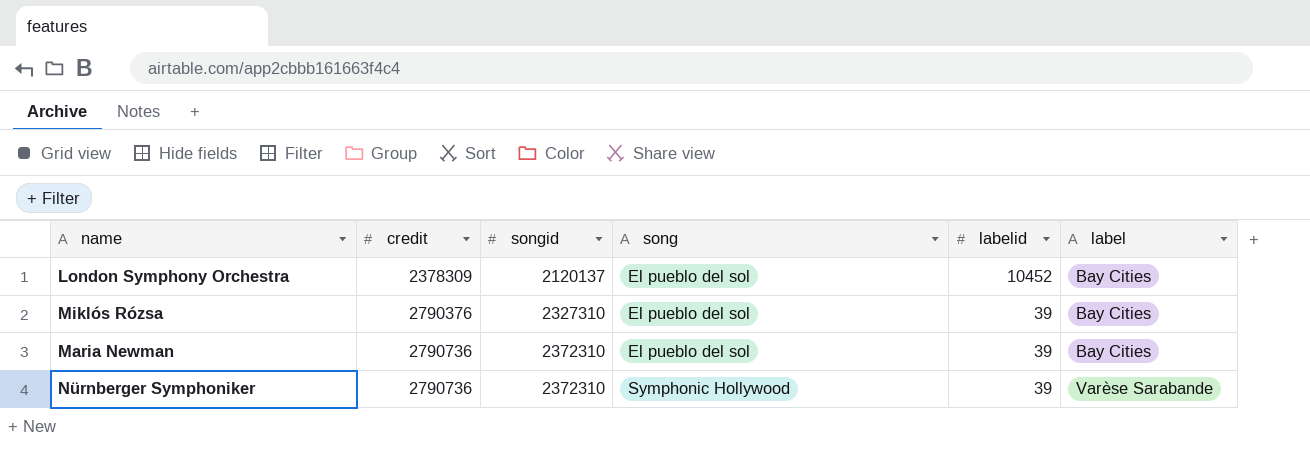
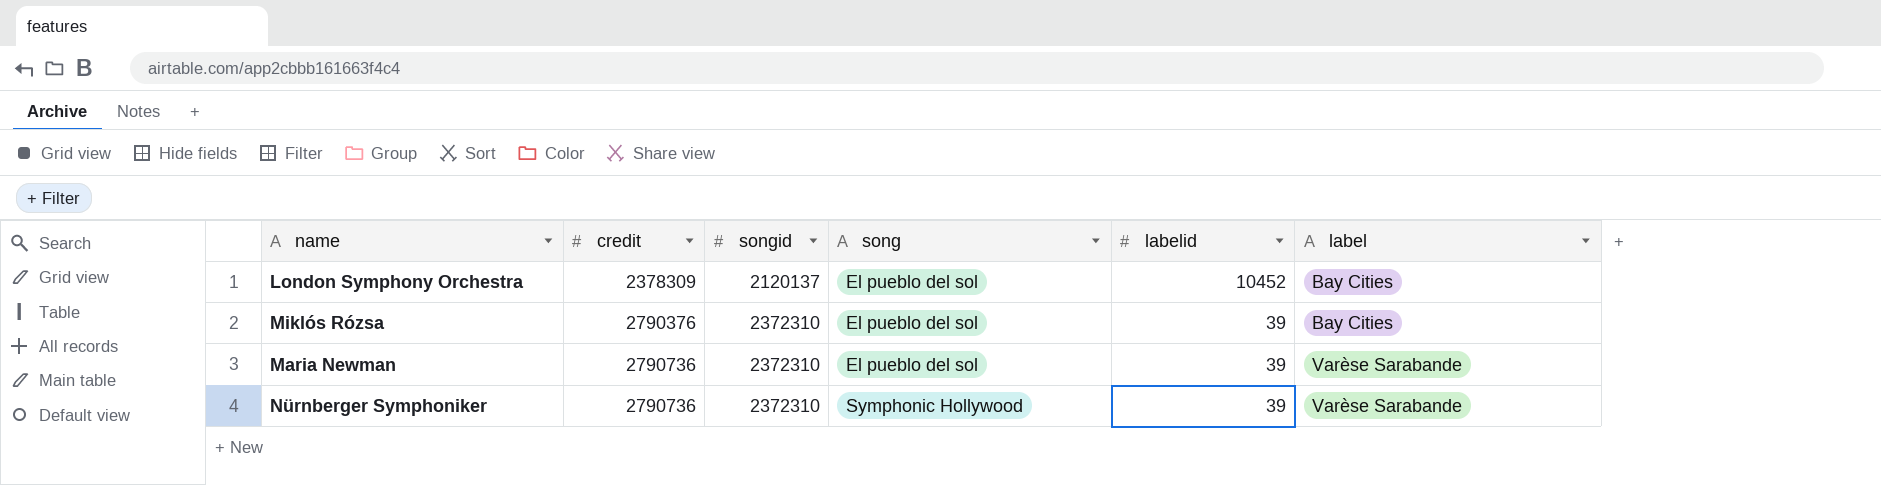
Miklós Rózsa | songid: 2327310 -> 2372310
Maria Newman | label: Bay Cities -> Varèse Sarabande

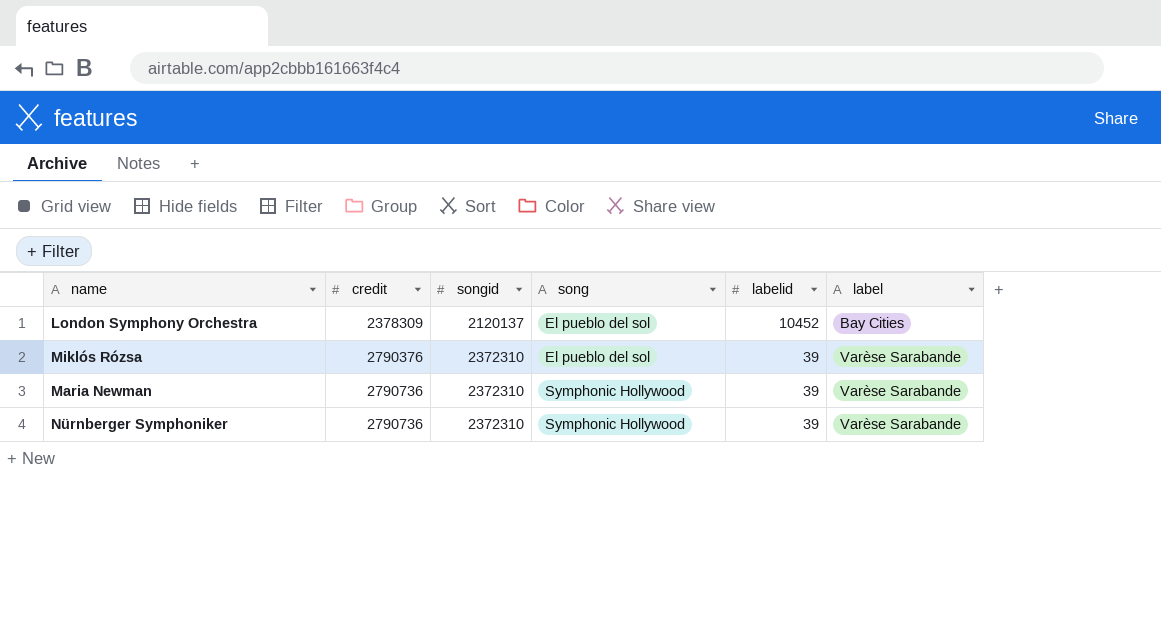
Miklós Rózsa | label: Bay Cities -> Varèse Sarabande
Maria Newman | song: El pueblo del sol -> Symphonic Hollywood

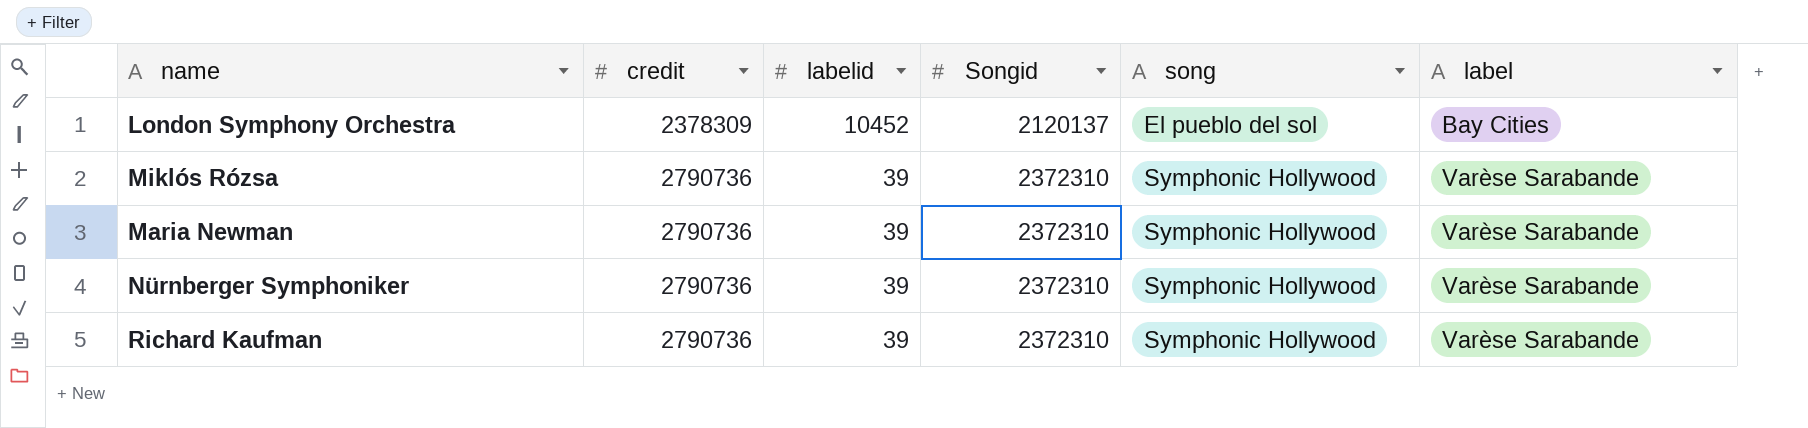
column labelid | position: 5 -> 3
column name: songid -> Songid
Miklós Rózsa | credit: 2790376 -> 2790736
Miklós Rózsa | song: El pueblo del sol -> Symphonic Hollywood
row Richard Kaufman: none -> 2790736 | 39 | 2372310 | Symphonic Hollywood | Varèse Sarabande

